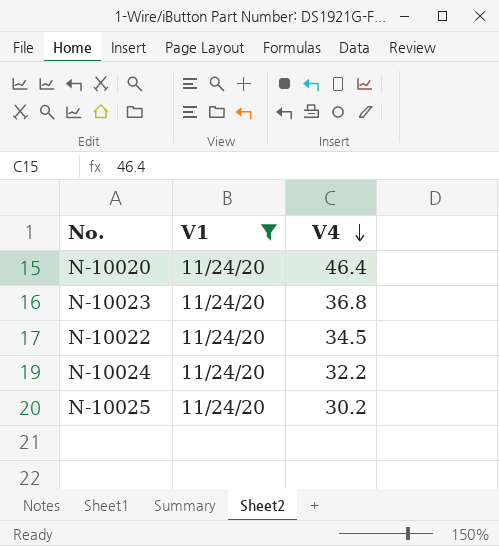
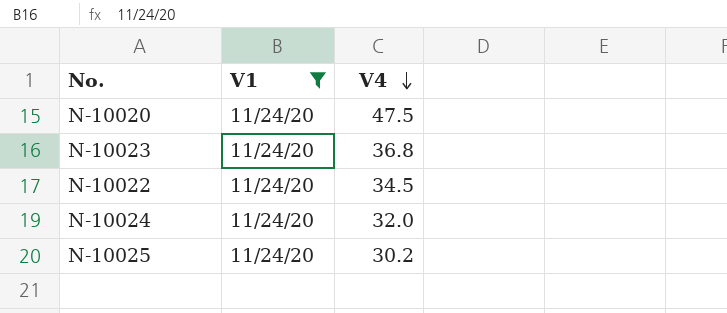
N-10020 | V4: 46.4 -> 47.5
N-10024 | V4: 32.2 -> 32.0

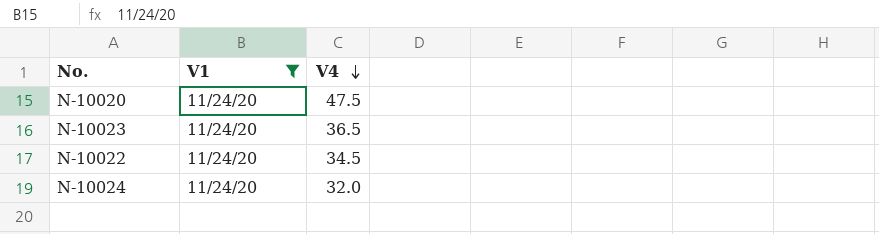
row N-10025: 11/24/20 | 30.2 -> none
N-10023 | V4: 36.8 -> 36.5

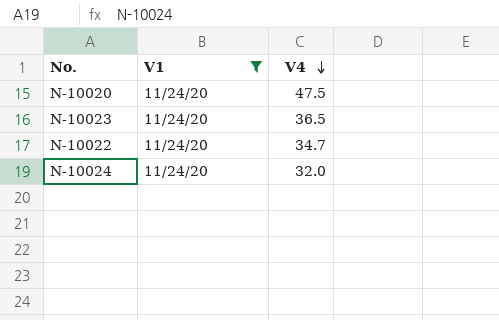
N-10022 | V4: 34.5 -> 34.7

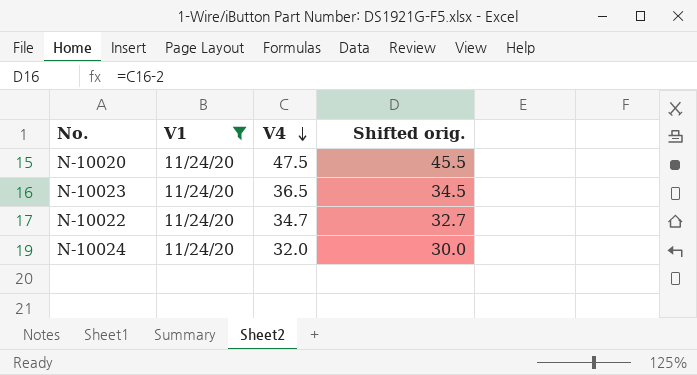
column Shifted orig. | formula: none -> [V4] - 2

